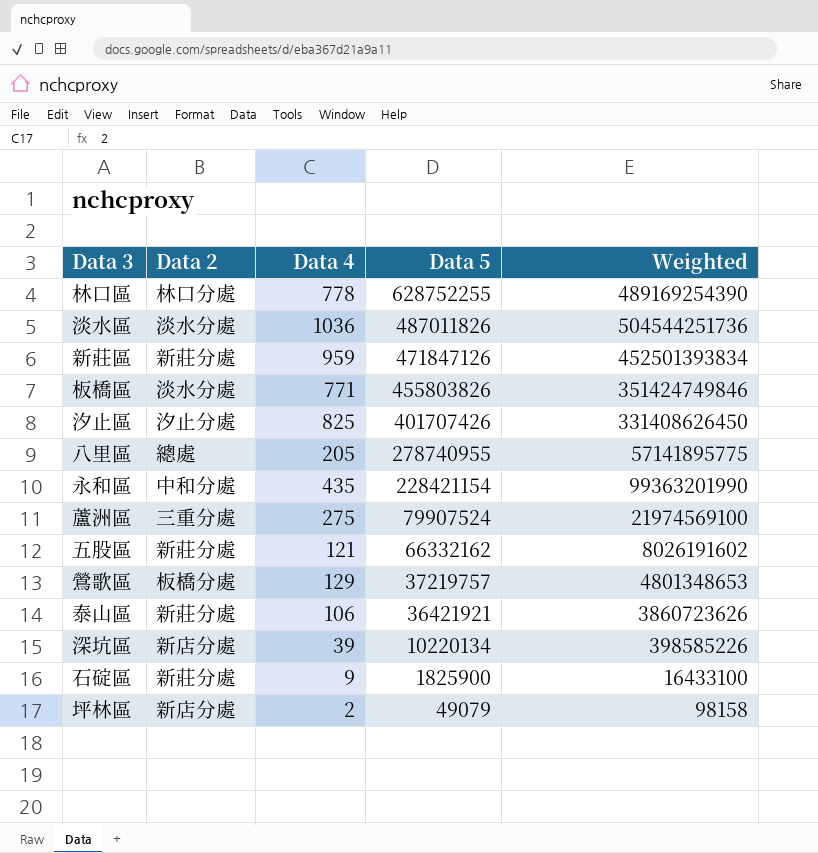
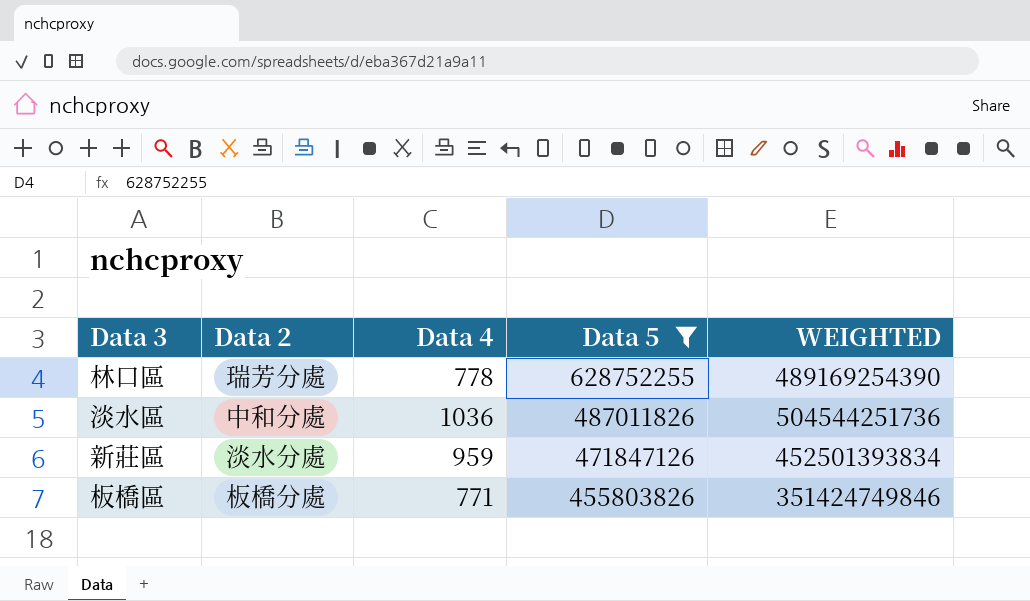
filter: none -> Data 5 >= 455803826
column name: Weighted -> WEIGHTED
林口區 | Data 2: 林口分處 -> 瑞芳分處
淡水區 | Data 2: 淡水分處 -> 中和分處
新莊區 | Data 2: 新莊分處 -> 淡水分處
板橋區 | Data 2: 淡水分處 -> 板橋分處

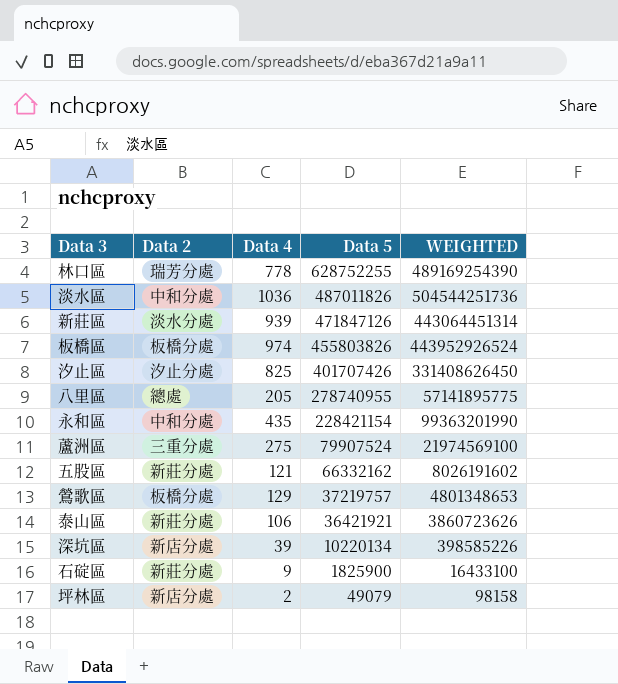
filter: Data 5 >= 455803826 -> none
新莊區 | Data 4: 959 -> 939
新莊區 | WEIGHTED: 452501393834 -> 443064451314
板橋區 | Data 4: 771 -> 974
板橋區 | WEIGHTED: 351424749846 -> 443952926524

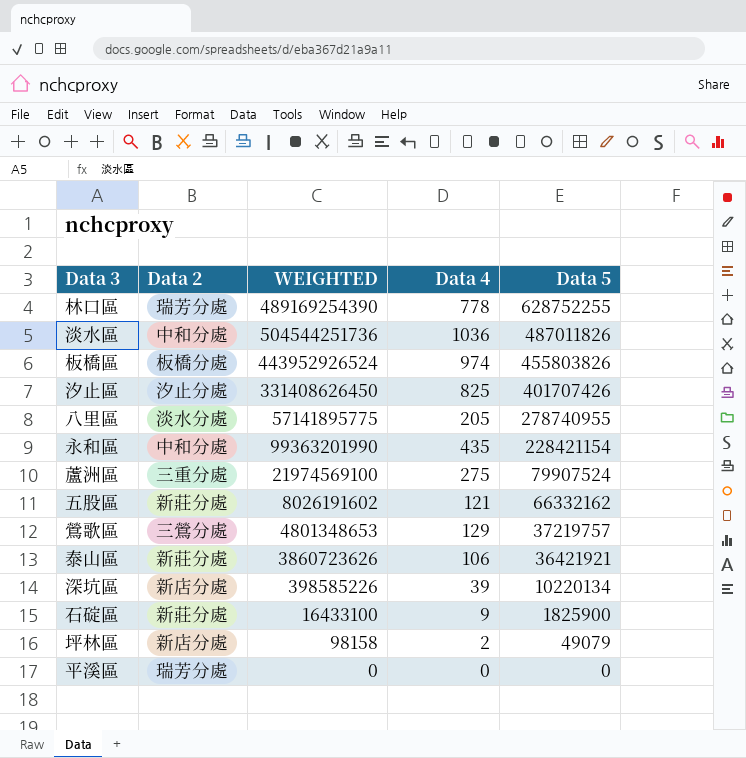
column WEIGHTED | position: 5 -> 3
row 新莊區: 淡水分處 | 939 | 471847126 | 443064451314 -> none
八里區 | Data 2: 總處 -> 淡水分處
鶯歌區 | Data 2: 板橋分處 -> 三鶯分處
row 平溪區: none -> 瑞芳分處 | 0 | 0 | 0

